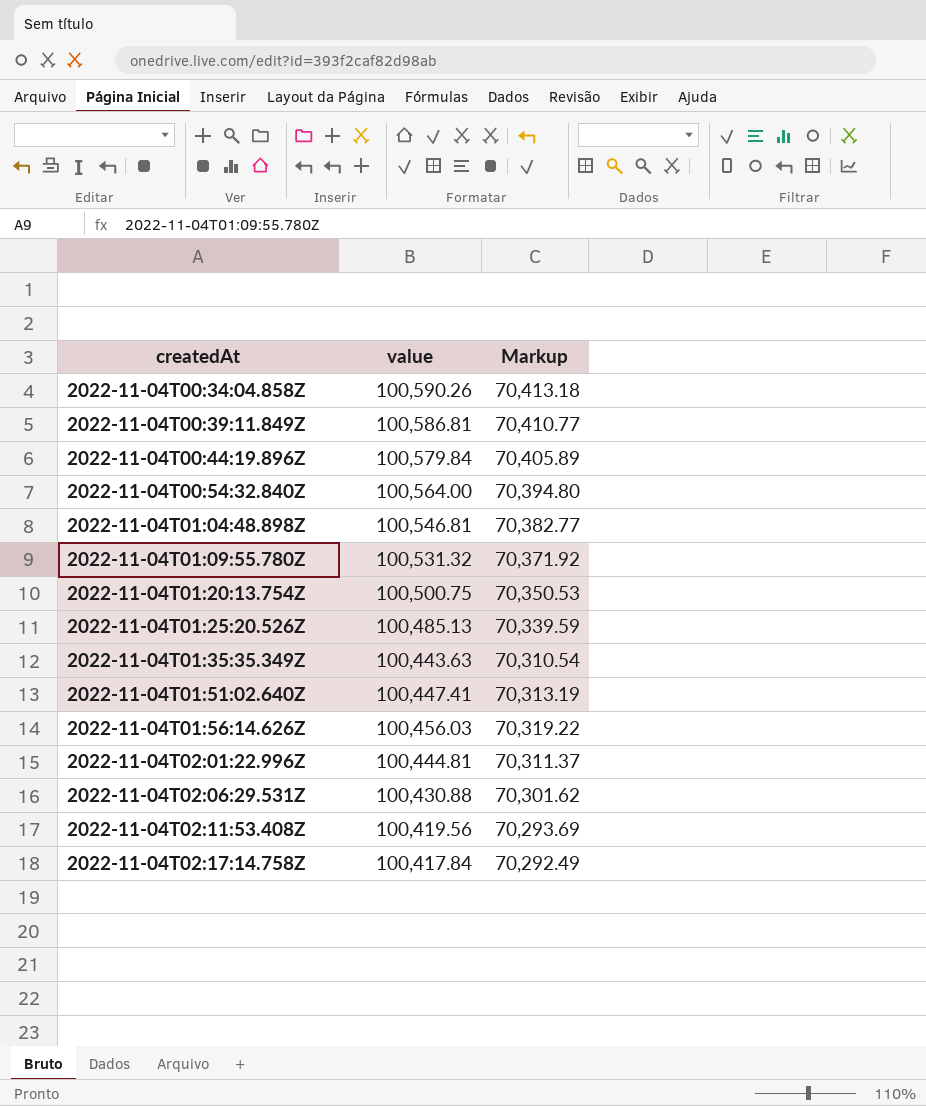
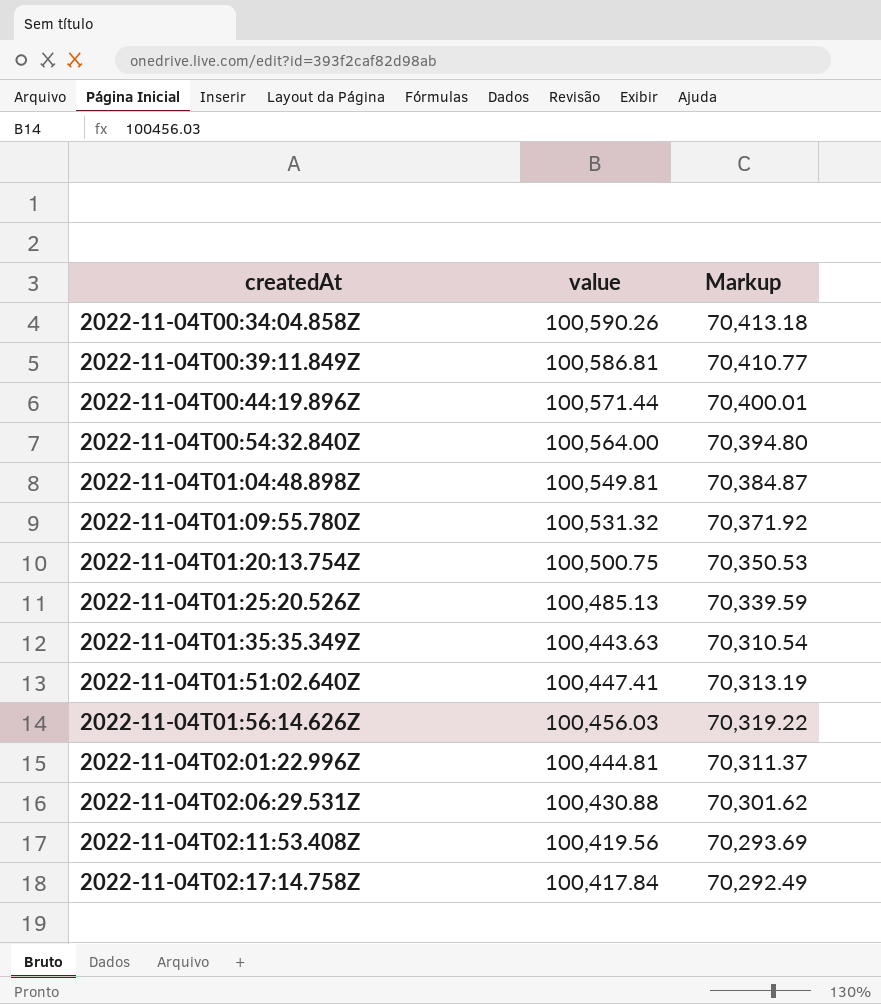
2022-11-04T00:44:19.896Z | value: 100,579.84 -> 100,571.44
2022-11-04T00:44:19.896Z | Markup: 70,405.89 -> 70,400.01
2022-11-04T01:04:48.898Z | value: 100,546.81 -> 100,549.81
2022-11-04T01:04:48.898Z | Markup: 70,382.77 -> 70,384.87

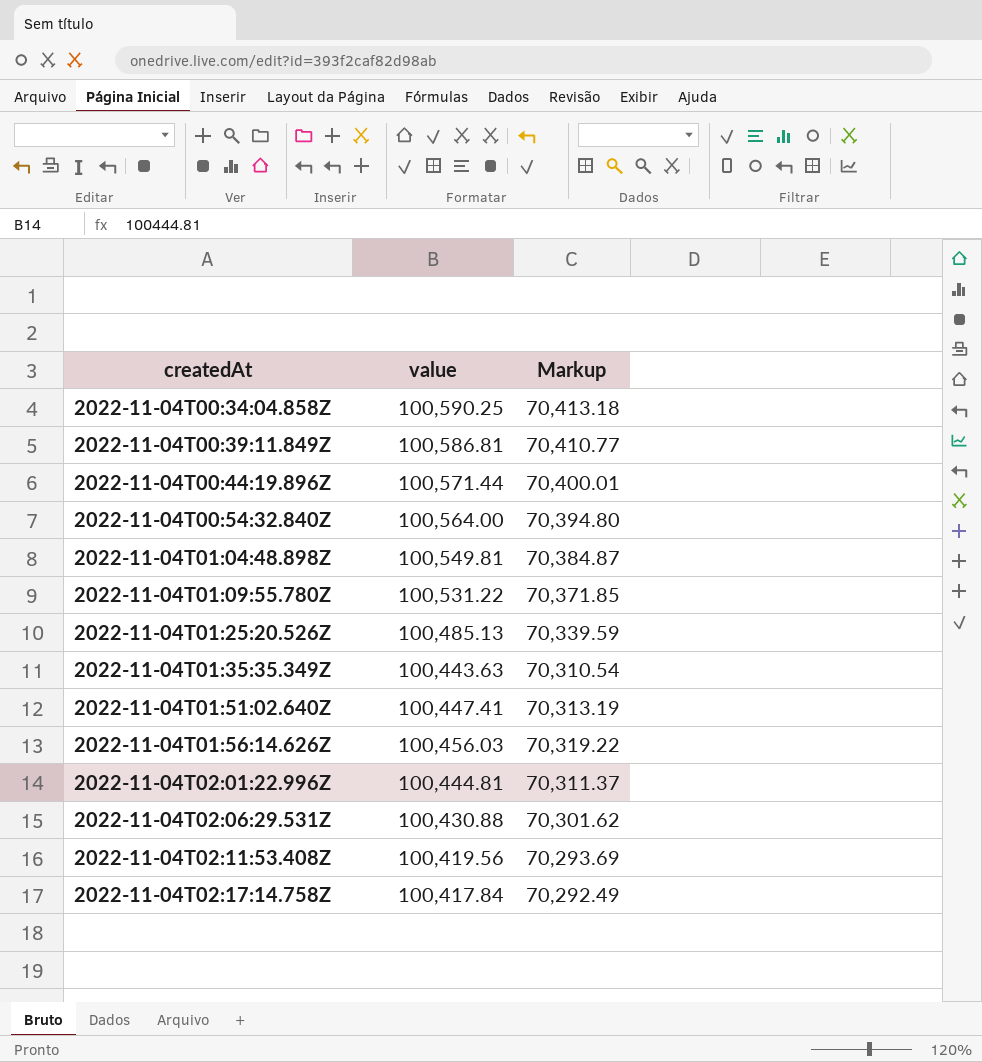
row 2022-11-04T01:20:13.754Z: 100,500.75 | 70,350.53 -> none
2022-11-04T00:34:04.858Z | value: 100,590.26 -> 100,590.25
2022-11-04T01:09:55.780Z | value: 100,531.32 -> 100,531.22
2022-11-04T01:09:55.780Z | Markup: 70,371.92 -> 70,371.85

